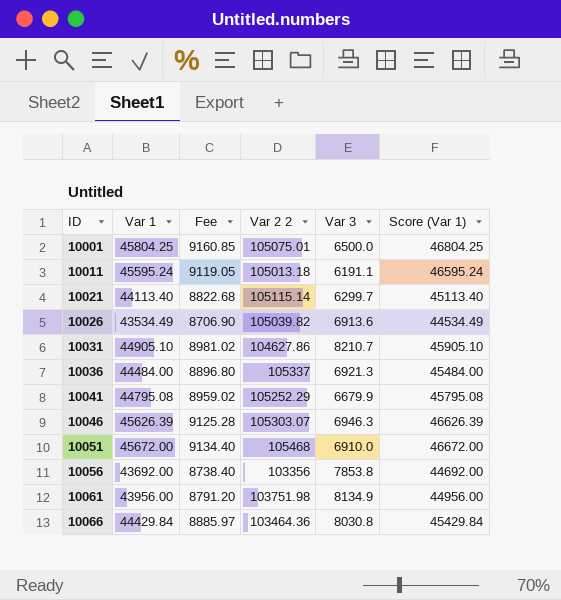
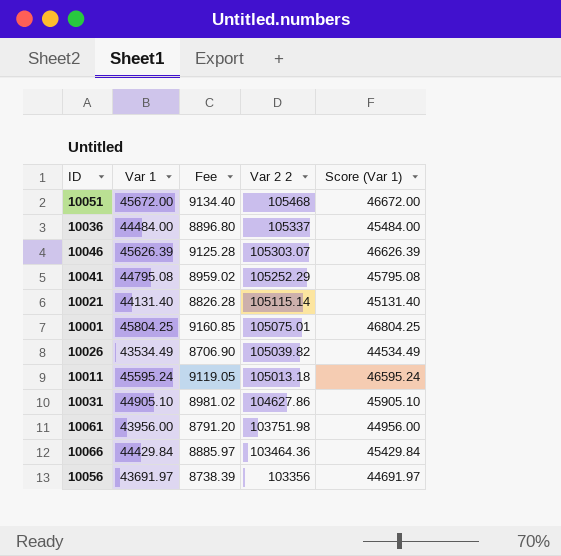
row order: ID ascending -> Var 2 2 descending
column Var 3 | position: 5 -> none
10021 | Var 1: 44113.40 -> 44131.40
10021 | Fee: 8822.68 -> 8826.28
10021 | Score (Var 1): 45113.40 -> 45131.40
10056 | Var 1: 43692.00 -> 43691.97
10056 | Fee: 8738.40 -> 8738.39
10056 | Score (Var 1): 44692.00 -> 44691.97

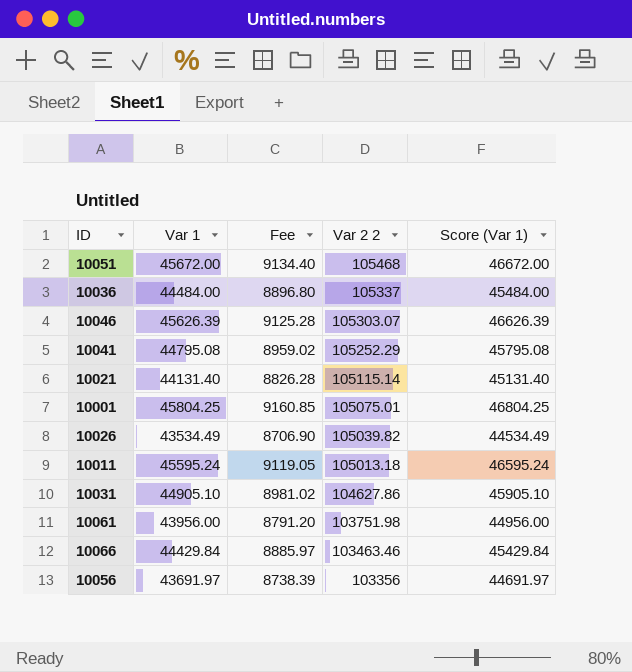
10066 | Var 2 2: 103464.36 -> 103463.46

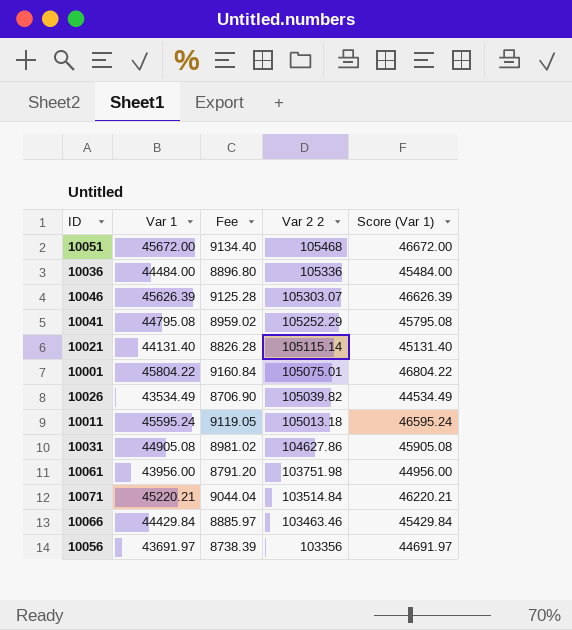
10036 | Var 2 2: 105337 -> 105336
10001 | Var 1: 45804.25 -> 45804.22
10001 | Fee: 9160.85 -> 9160.84
10001 | Score (Var 1): 46804.25 -> 46804.22
10031 | Var 1: 44905.10 -> 44905.08
10031 | Score (Var 1): 45905.10 -> 45905.08
row 10071: none -> 45220.21 | 9044.04 | 103514.84 | 46220.21

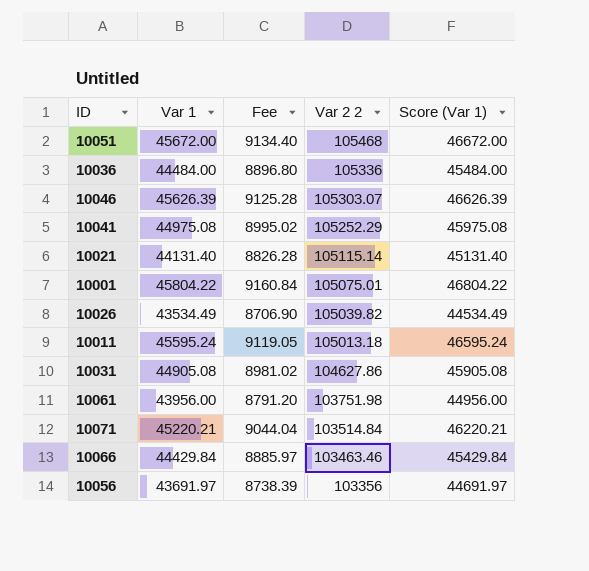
10041 | Var 1: 44795.08 -> 44975.08
10041 | Fee: 8959.02 -> 8995.02
10041 | Score (Var 1): 45795.08 -> 45975.08

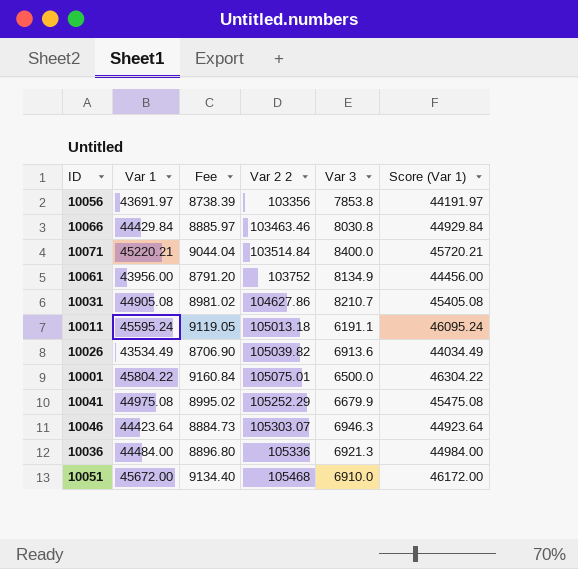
row order: Var 2 2 descending -> Var 2 2 ascending
column Var 3 | position: none -> 5
column Score (Var 1) | formula: [Var 1] + 1000 -> [Var 1] + 500
row 10021: 44131.40 | 8826.28 | 105115.14 | 45131.40 -> none
10061 | Var 2 2: 103751.98 -> 103752
10046 | Var 1: 45626.39 -> 44423.64
10046 | Fee: 9125.28 -> 8884.73

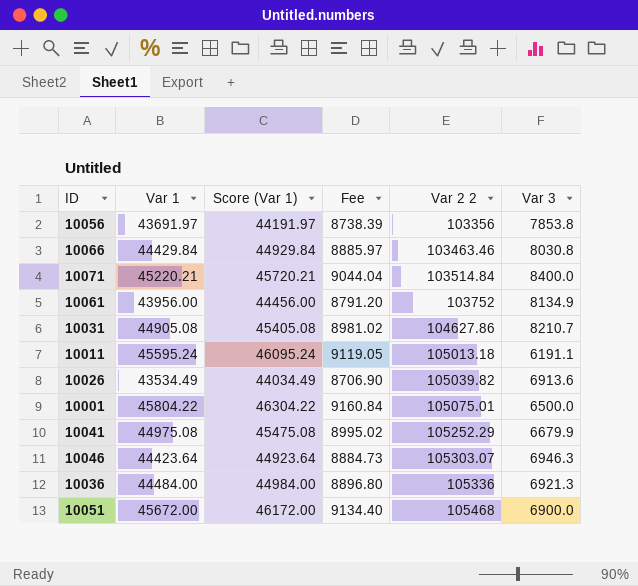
column Score (Var 1) | position: 6 -> 3
10051 | Var 3: 6910.0 -> 6900.0

